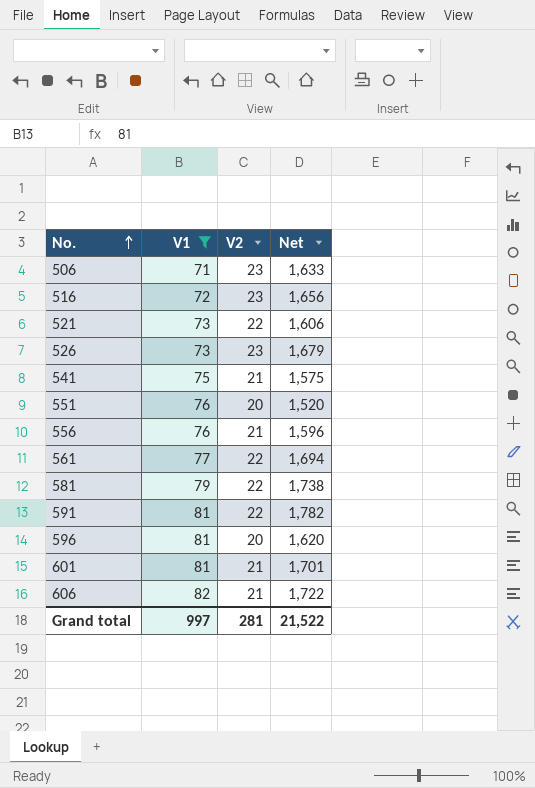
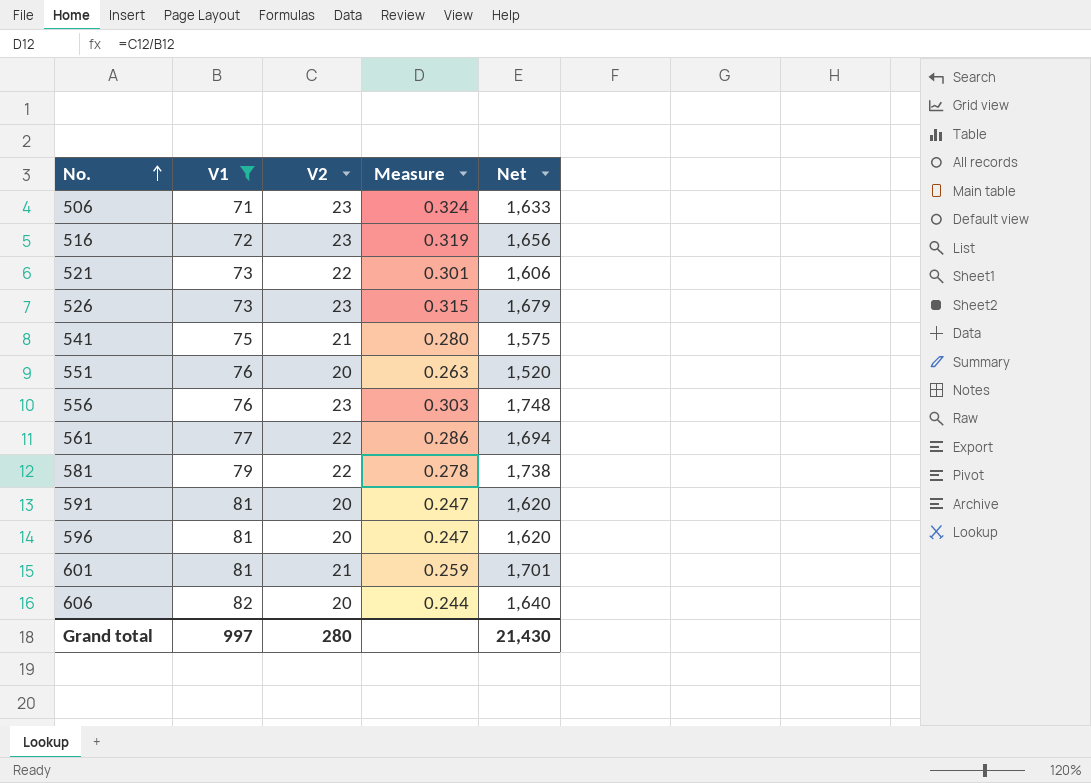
column Measure | formula: none -> [V2] / [V1]
556 | V2: 21 -> 23
556 | Net: 1,596 -> 1,748
591 | V2: 22 -> 20
591 | Net: 1,782 -> 1,620
606 | V2: 21 -> 20
606 | Net: 1,722 -> 1,640
Grand total | V2: 281 -> 280
Grand total | Net: 21,522 -> 21,430

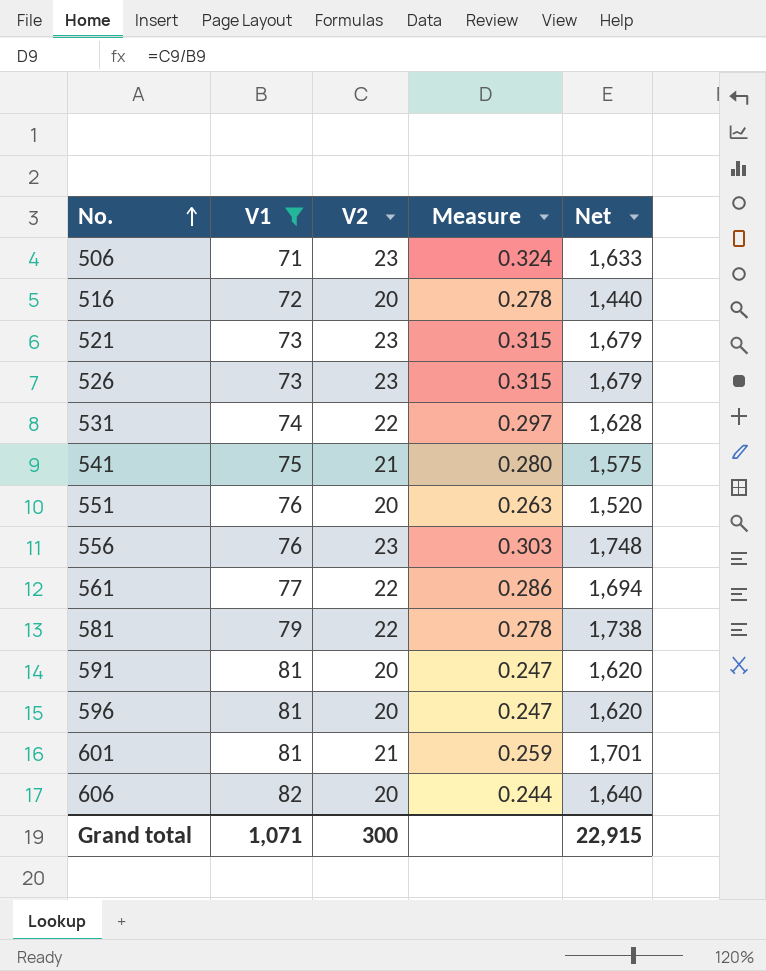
516 | V2: 23 -> 20
516 | Measure: 0.319 -> 0.278
516 | Net: 1,656 -> 1,440
521 | V2: 22 -> 23
521 | Measure: 0.301 -> 0.315
521 | Net: 1,606 -> 1,679
row 531: none -> 74 | 22 | 0.297 | 1,628
Grand total | V1: 997 -> 1,071
Grand total | V2: 280 -> 300
Grand total | Net: 21,430 -> 22,915

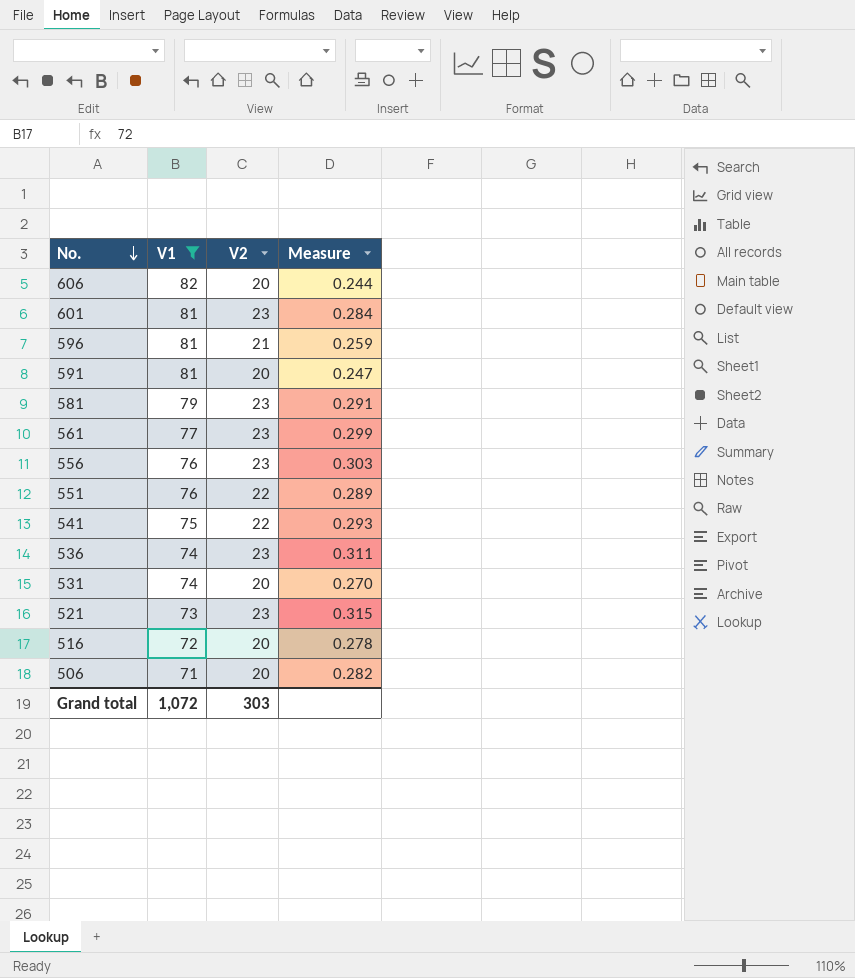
row order: No. ascending -> No. descending
column Net | formula: [V1] * [V2] -> none
row 526: 73 | 23 | 0.315 | 1,679 -> none
601 | V2: 21 -> 23
601 | Measure: 0.259 -> 0.284
596 | V2: 20 -> 21
596 | Measure: 0.247 -> 0.259
581 | V2: 22 -> 23
581 | Measure: 0.278 -> 0.291
561 | V2: 22 -> 23
561 | Measure: 0.286 -> 0.299
551 | V2: 20 -> 22
551 | Measure: 0.263 -> 0.289
541 | V2: 21 -> 22
541 | Measure: 0.280 -> 0.293
row 536: none -> 74 | 23 | 0.311
531 | V2: 22 -> 20
531 | Measure: 0.297 -> 0.270
506 | V2: 23 -> 20
506 | Measure: 0.324 -> 0.282
Grand total | V1: 1,071 -> 1,072
Grand total | V2: 300 -> 303

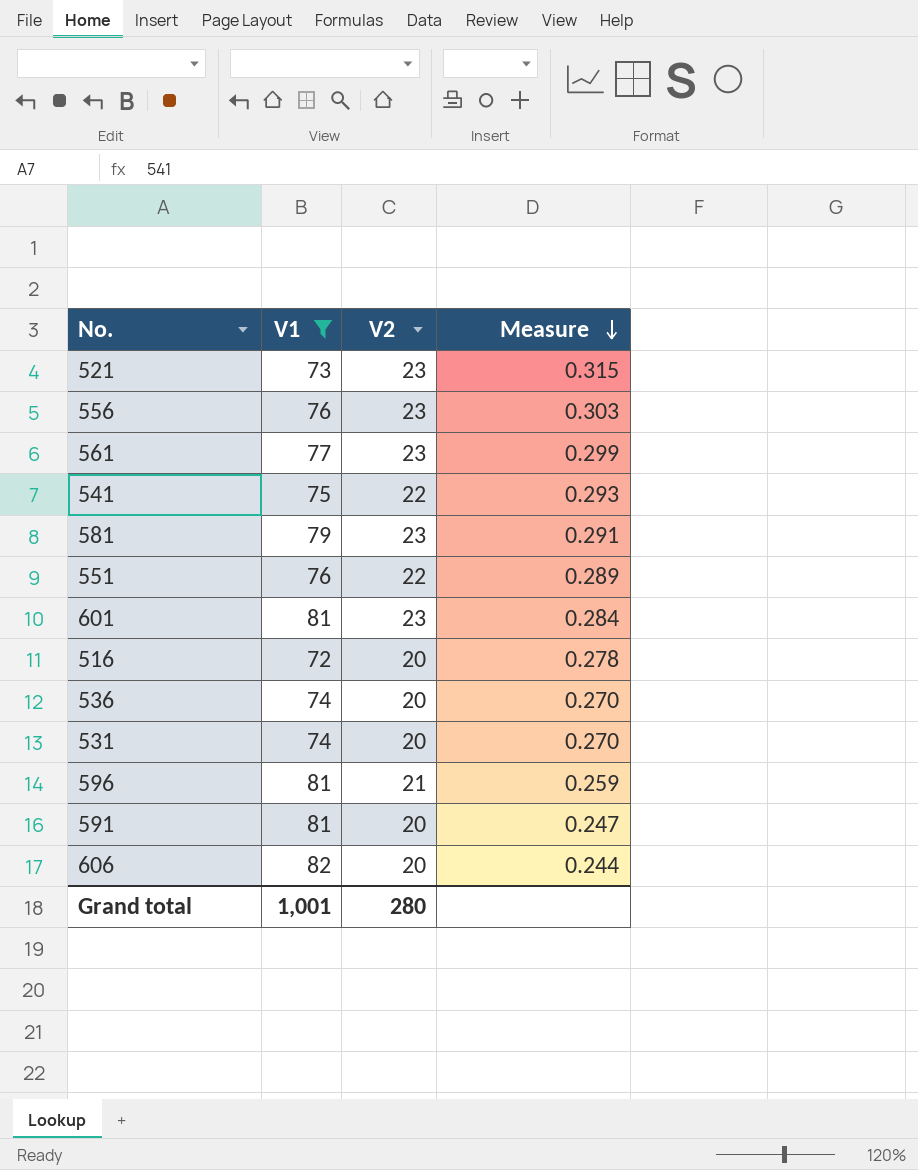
row order: No. descending -> Measure descending
row 506: 71 | 20 | 0.282 -> none
536 | V2: 23 -> 20
536 | Measure: 0.311 -> 0.270
Grand total | V1: 1,072 -> 1,001
Grand total | V2: 303 -> 280

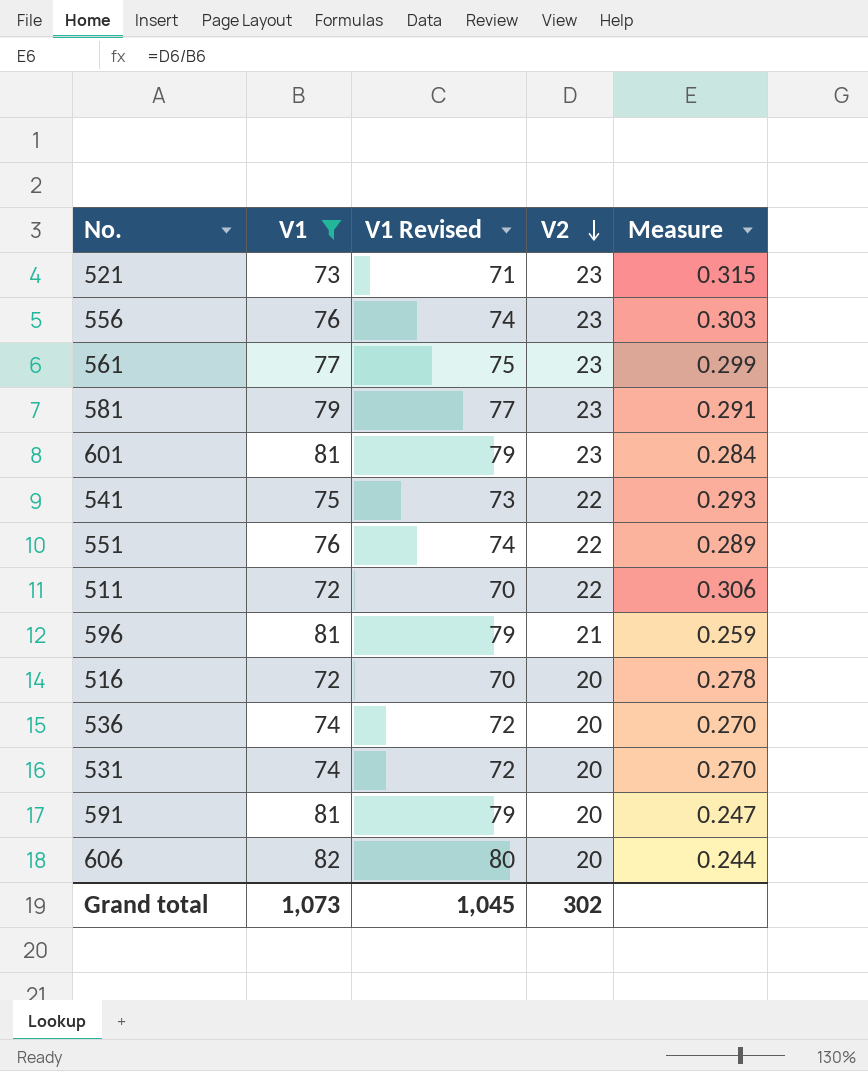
row order: Measure descending -> V2 descending
column V1 Revised | formula: none -> [V1] - 2
row 511: none -> 72 | 70 | 22 | 0.306
Grand total | V1: 1,001 -> 1,073
Grand total | V2: 280 -> 302

